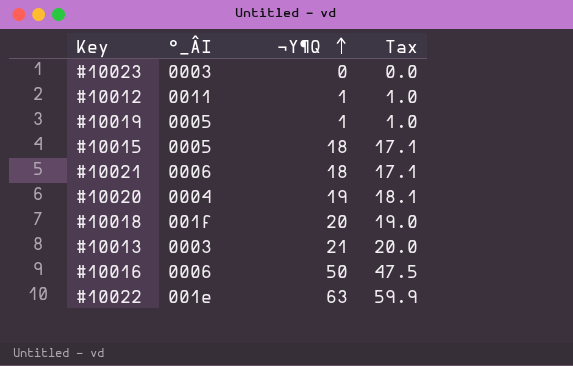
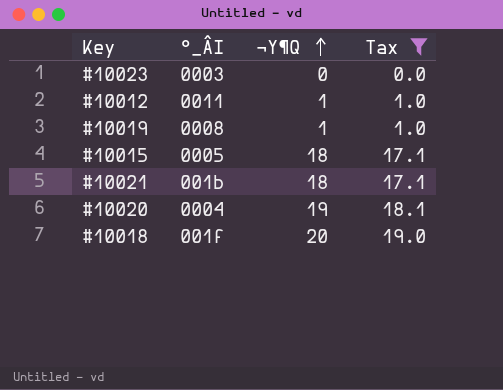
filter: none -> Tax <= 19.0
#10019 | °_ÂI: 0005 -> 0008
#10021 | °_ÂI: 0006 -> 001b

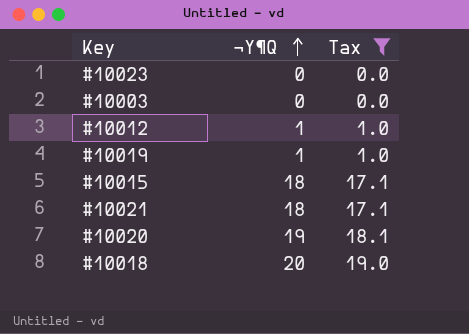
column °_ÂI | position: 2 -> none
row #10003: none -> 0 | 0.0

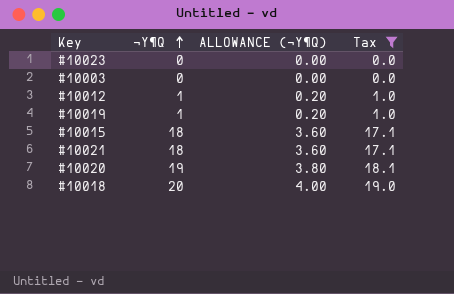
column ALLOWANCE (¬Y¶Q) | formula: none -> [¬Y¶Q] * 0.2

